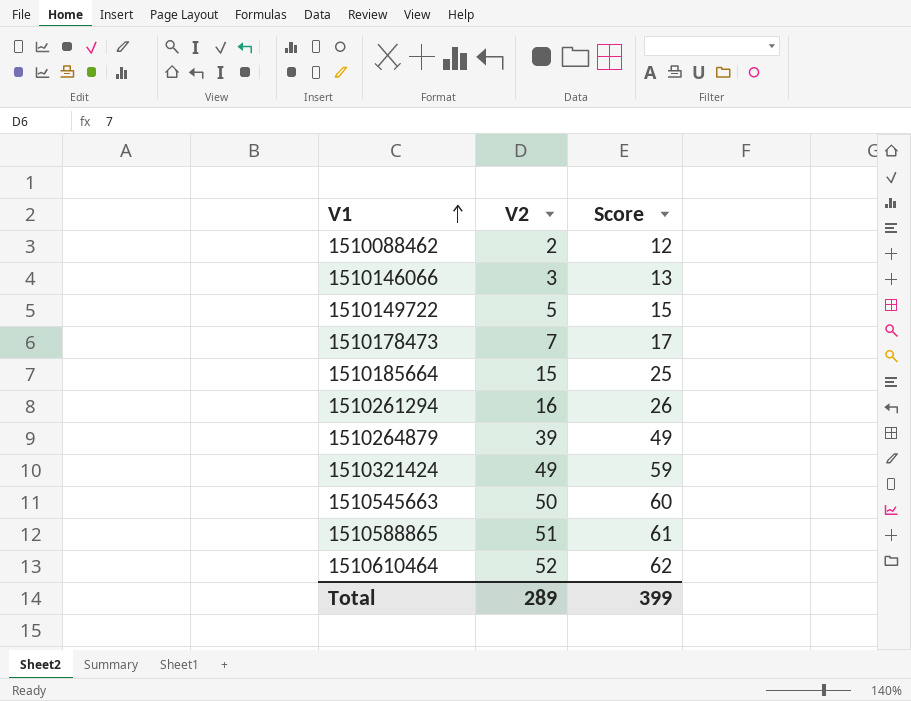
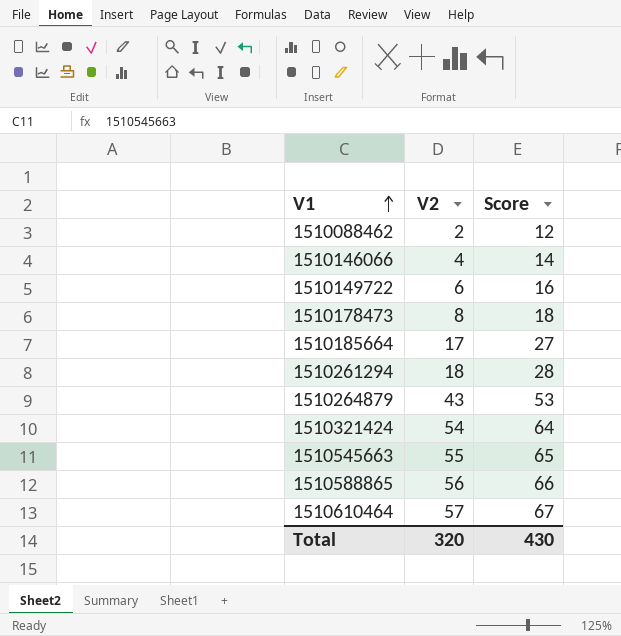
1510146066 | V2: 3 -> 4
1510146066 | Score: 13 -> 14
1510149722 | V2: 5 -> 6
1510149722 | Score: 15 -> 16
1510178473 | V2: 7 -> 8
1510178473 | Score: 17 -> 18
1510185664 | V2: 15 -> 17
1510185664 | Score: 25 -> 27
1510261294 | V2: 16 -> 18
1510261294 | Score: 26 -> 28
1510264879 | V2: 39 -> 43
1510264879 | Score: 49 -> 53
1510321424 | V2: 49 -> 54
1510321424 | Score: 59 -> 64
1510545663 | V2: 50 -> 55
1510545663 | Score: 60 -> 65
1510588865 | V2: 51 -> 56
1510588865 | Score: 61 -> 66
1510610464 | V2: 52 -> 57
1510610464 | Score: 62 -> 67
Total | V2: 289 -> 320
Total | Score: 399 -> 430

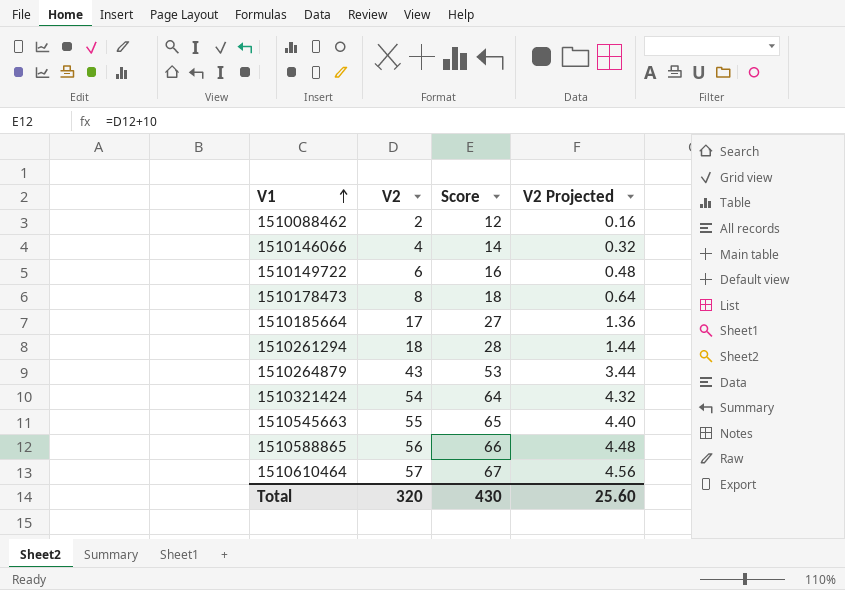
column V2 Projected | formula: none -> [V2] * 0.08

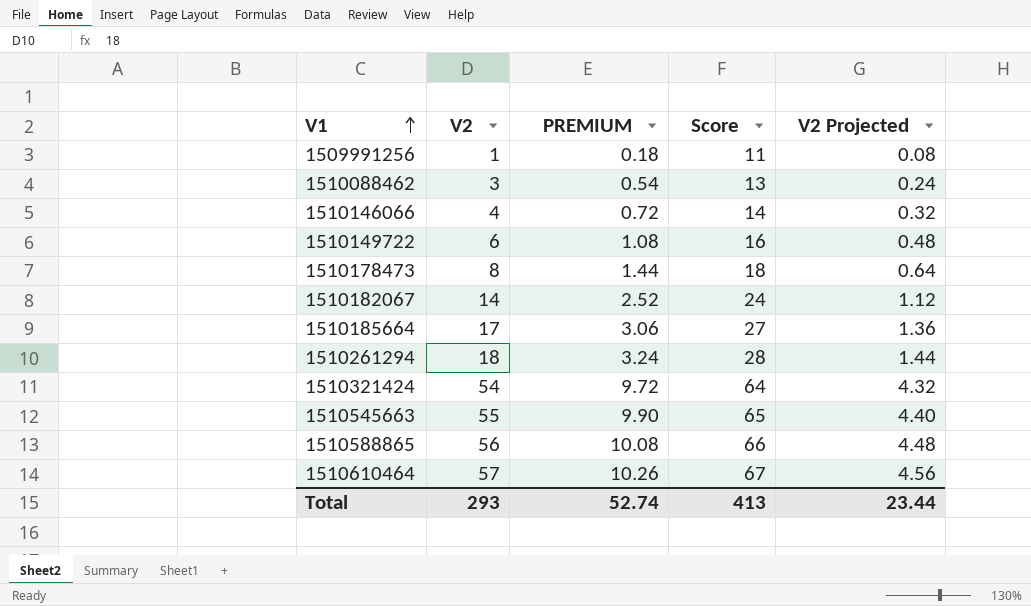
column PREMIUM | formula: none -> [V2] * 0.18
row 1510264879: 43 | 53 | 3.44 -> none
row 1509991256: none -> 1 | 0.18 | 11 | 0.08
1510088462 | V2: 2 -> 3
1510088462 | Score: 12 -> 13
1510088462 | V2 Projected: 0.16 -> 0.24
row 1510182067: none -> 14 | 2.52 | 24 | 1.12
Total | V2: 320 -> 293
Total | Score: 430 -> 413
Total | V2 Projected: 25.60 -> 23.44

